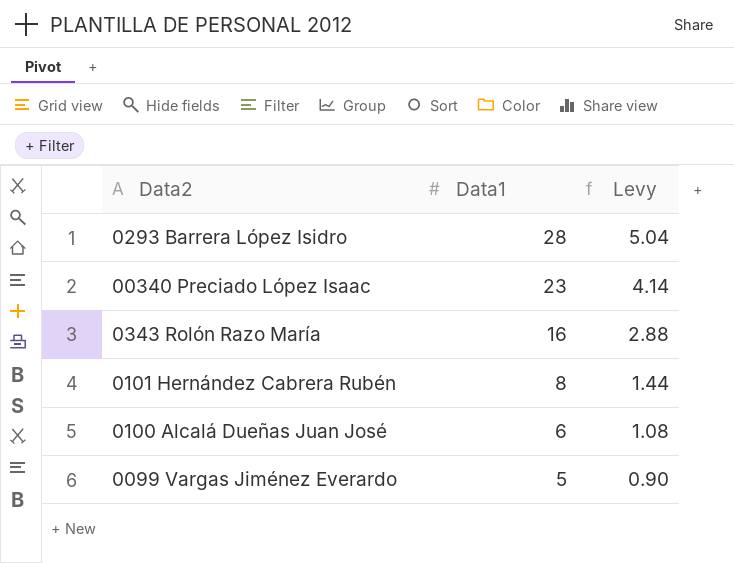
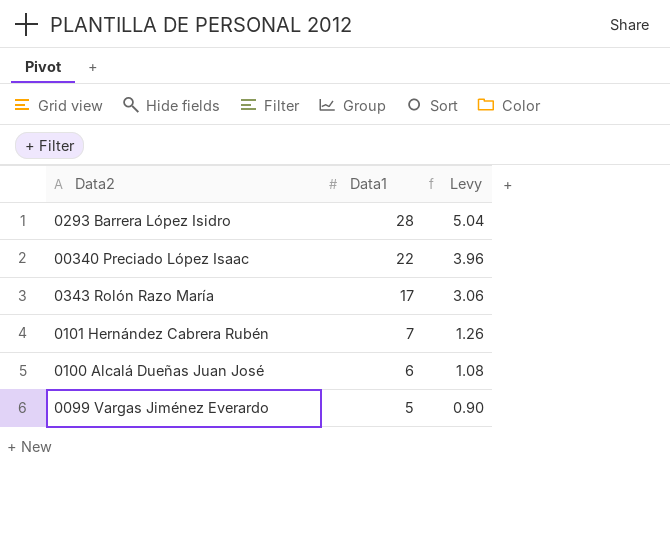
00340 Preciado López Isaac | Data1: 23 -> 22
00340 Preciado López Isaac | Levy: 4.14 -> 3.96
0343 Rolón Razo María | Data1: 16 -> 17
0343 Rolón Razo María | Levy: 2.88 -> 3.06
0101 Hernández Cabrera Rubén | Data1: 8 -> 7
0101 Hernández Cabrera Rubén | Levy: 1.44 -> 1.26

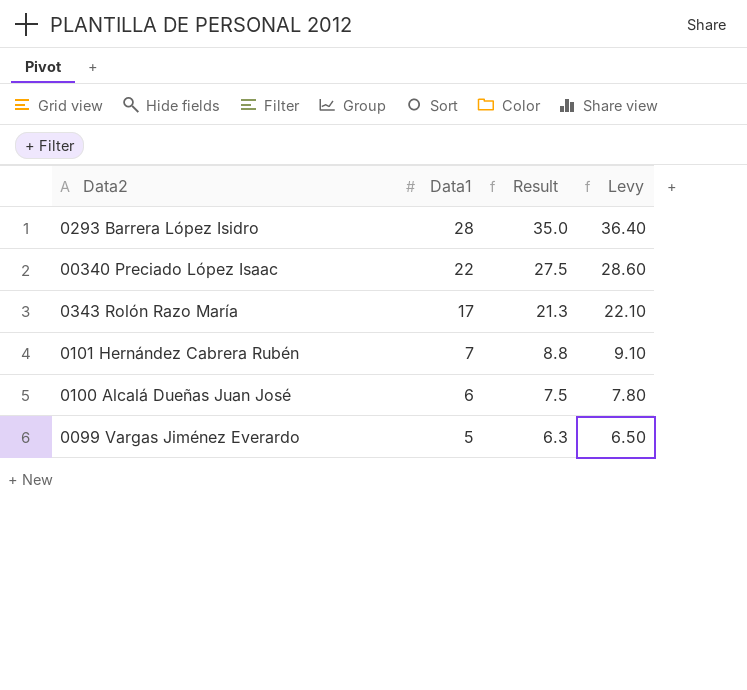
column Result | formula: none -> [Data1] * 1.25
column Levy | formula: [Data1] * 0.18 -> [Data1] * 1.3

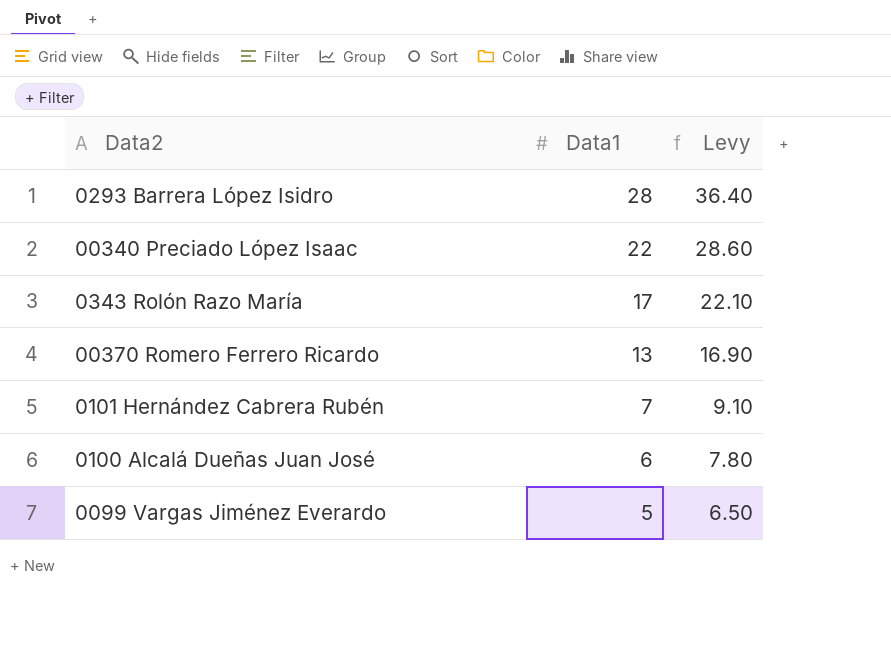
column Result | formula: [Data1] * 1.25 -> none
row 00370 Romero Ferrero Ricardo: none -> 13 | 16.90

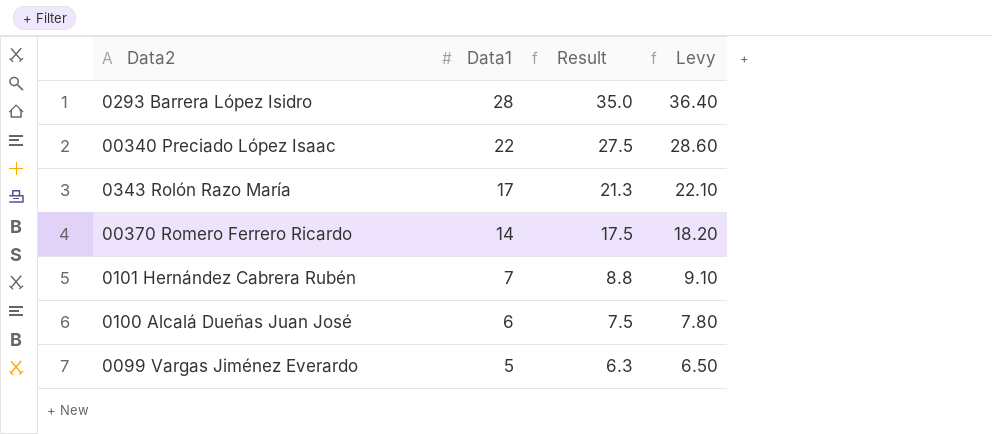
column Result | formula: none -> [Data1] * 1.25
00370 Romero Ferrero Ricardo | Data1: 13 -> 14
00370 Romero Ferrero Ricardo | Levy: 16.90 -> 18.20

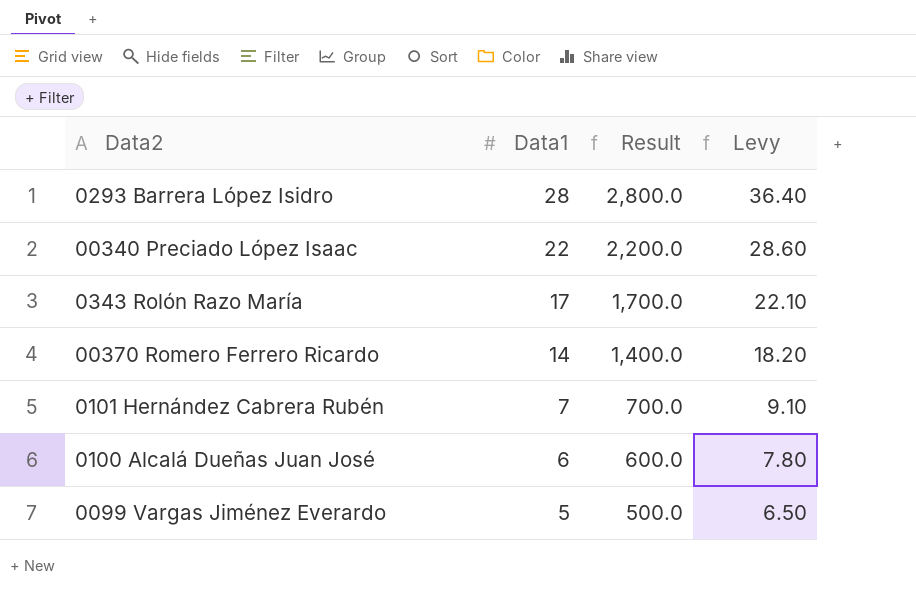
column Result | formula: [Data1] * 1.25 -> [Data1] * 100

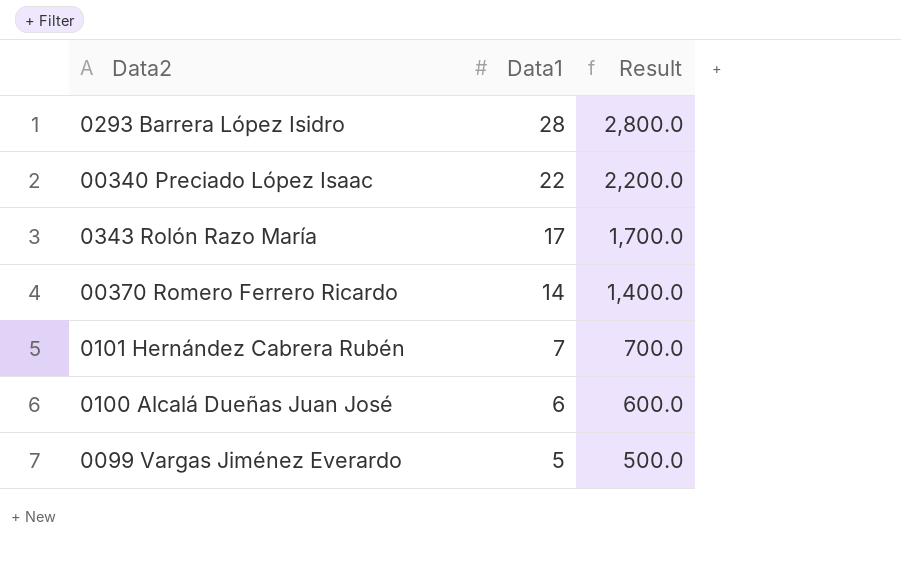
column Levy | formula: [Data1] * 1.3 -> none

